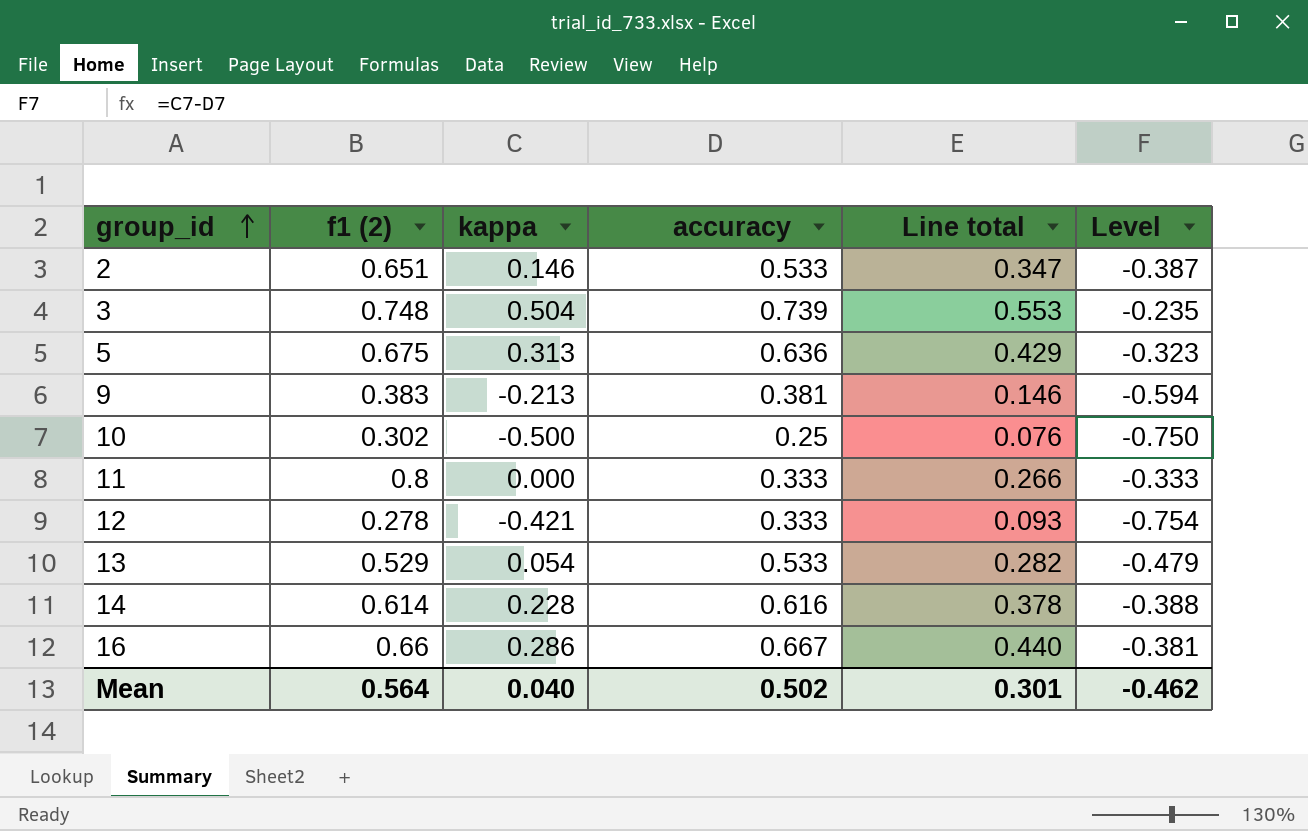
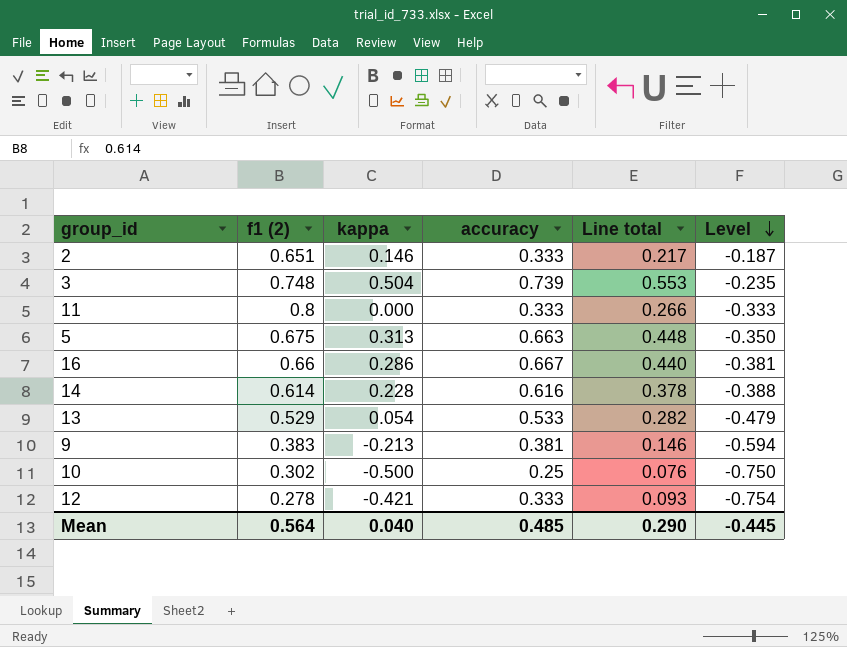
row order: group_id ascending -> Level descending
2 | accuracy: 0.533 -> 0.333
2 | Line total: 0.347 -> 0.217
2 | Level: -0.387 -> -0.187
5 | accuracy: 0.636 -> 0.663
5 | Line total: 0.429 -> 0.448
5 | Level: -0.323 -> -0.350
Mean | accuracy: 0.502 -> 0.485
Mean | Line total: 0.301 -> 0.290
Mean | Level: -0.462 -> -0.445

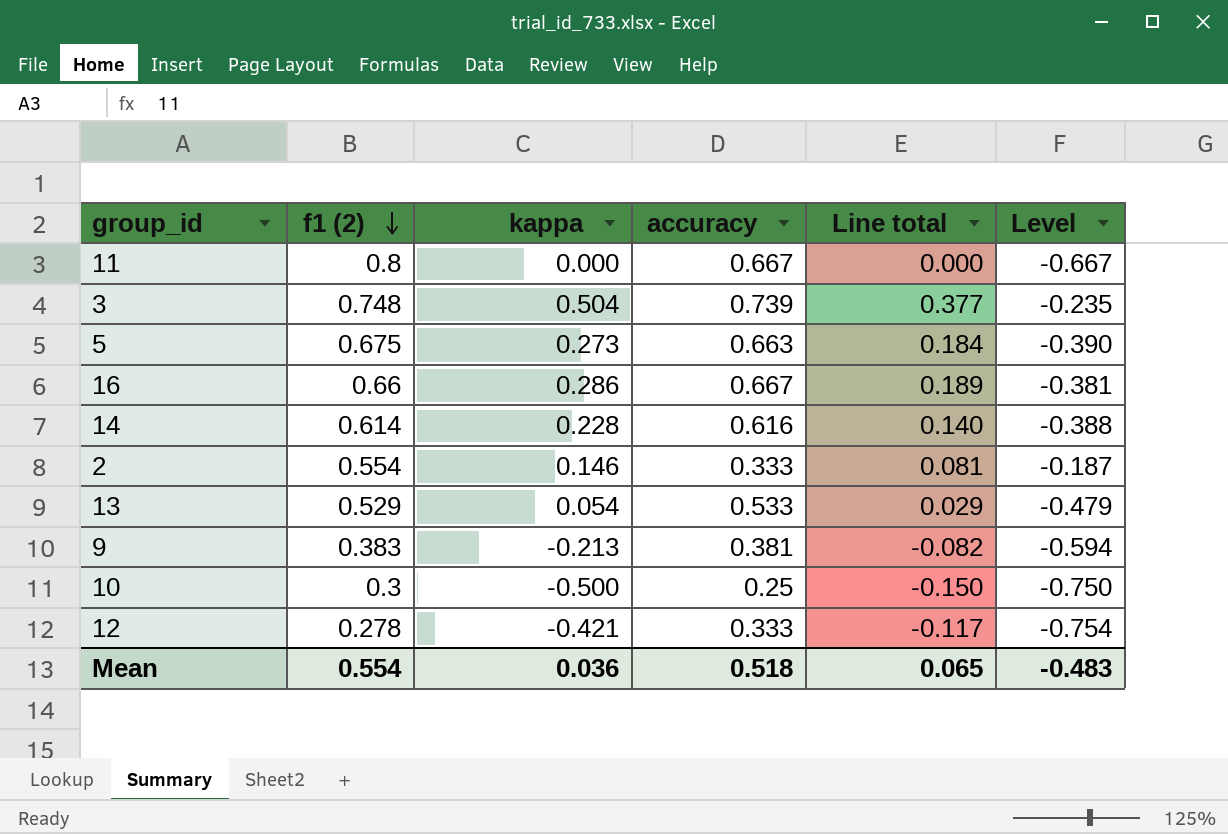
row order: Level descending -> f1 (2) descending
column Line total | formula: [f1 (2)] * [accuracy] -> [f1 (2)] * [kappa]
11 | accuracy: 0.333 -> 0.667
11 | Level: -0.333 -> -0.667
5 | kappa: 0.313 -> 0.273
5 | Level: -0.350 -> -0.390
2 | f1 (2): 0.651 -> 0.554
10 | f1 (2): 0.302 -> 0.3
Mean | f1 (2): 0.564 -> 0.554
Mean | kappa: 0.040 -> 0.036
Mean | accuracy: 0.485 -> 0.518
Mean | Line total: 0.290 -> 0.065
Mean | Level: -0.445 -> -0.483

